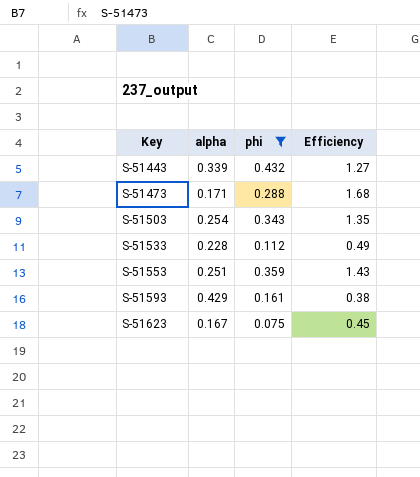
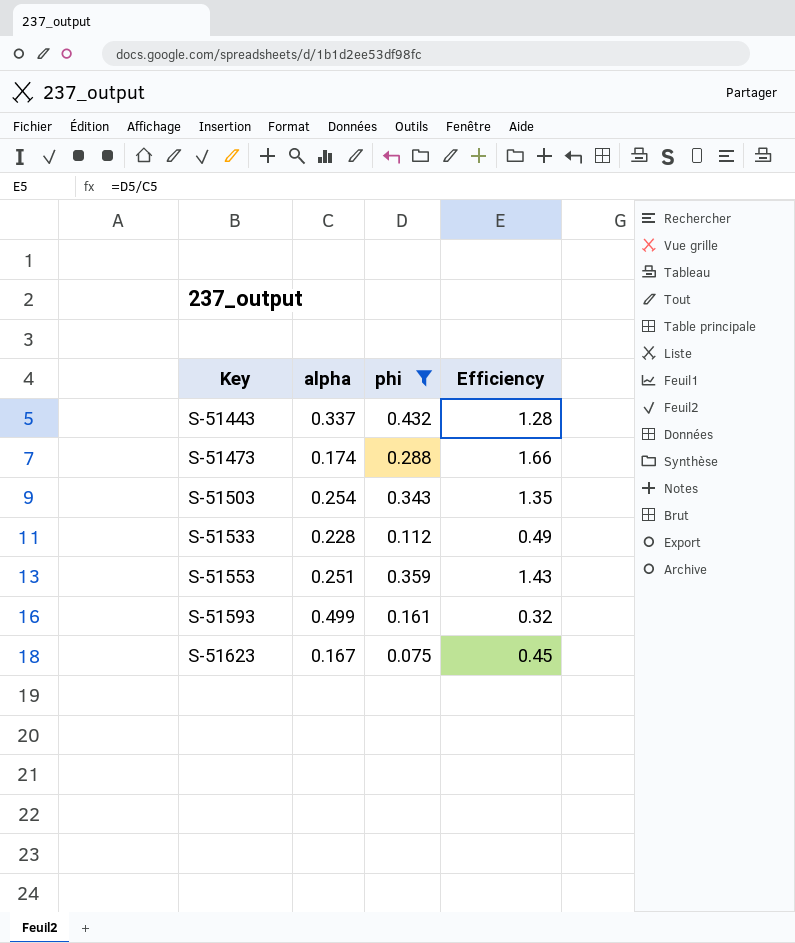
S-51443 | alpha: 0.339 -> 0.337
S-51443 | Efficiency: 1.27 -> 1.28
S-51473 | alpha: 0.171 -> 0.174
S-51473 | Efficiency: 1.68 -> 1.66
S-51593 | alpha: 0.429 -> 0.499
S-51593 | Efficiency: 0.38 -> 0.32

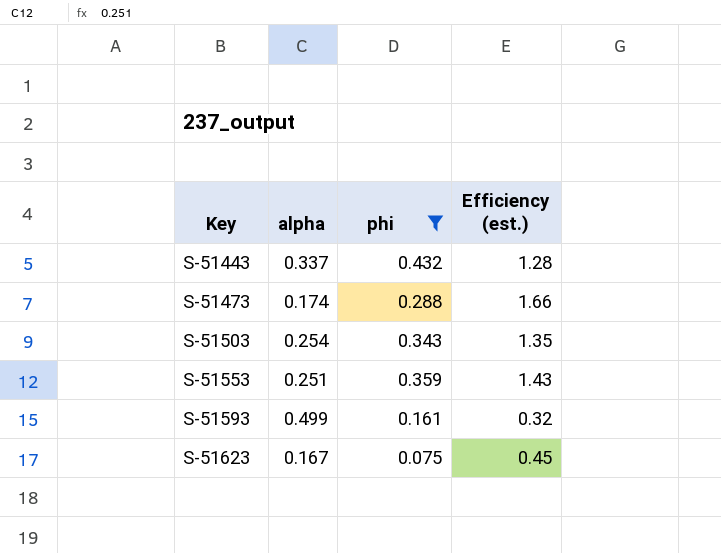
column name: Efficiency -> Efficiency (est.)
row S-51533: 0.228 | 0.112 | 0.49 -> none

